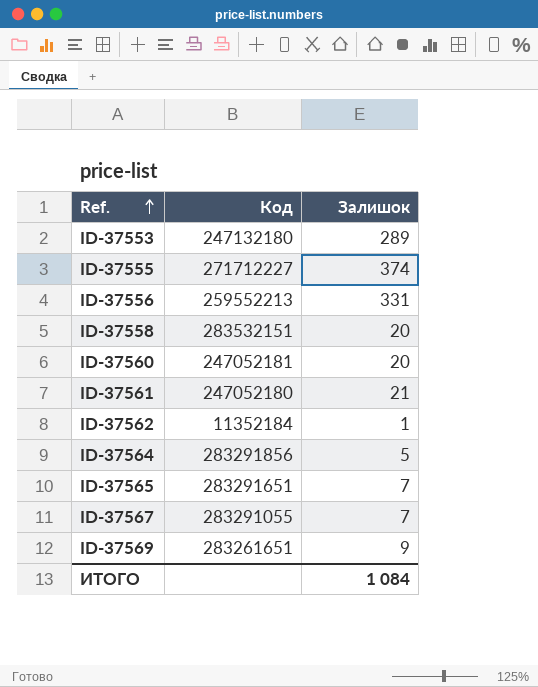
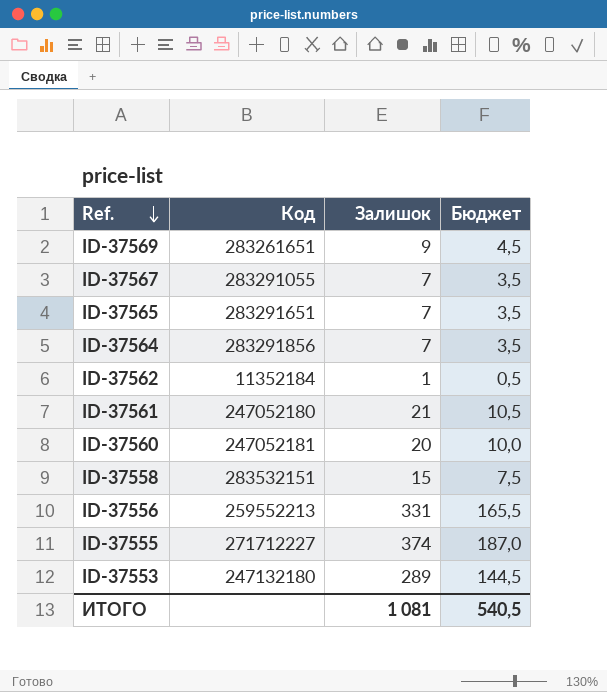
row order: Ref. ascending -> Ref. descending
column Бюджет | formula: none -> [Залишок] * 0,5
ID-37564 | Залишок: 5 -> 7
ID-37558 | Залишок: 20 -> 15
ИТОГО | Залишок: 1 084 -> 1 081

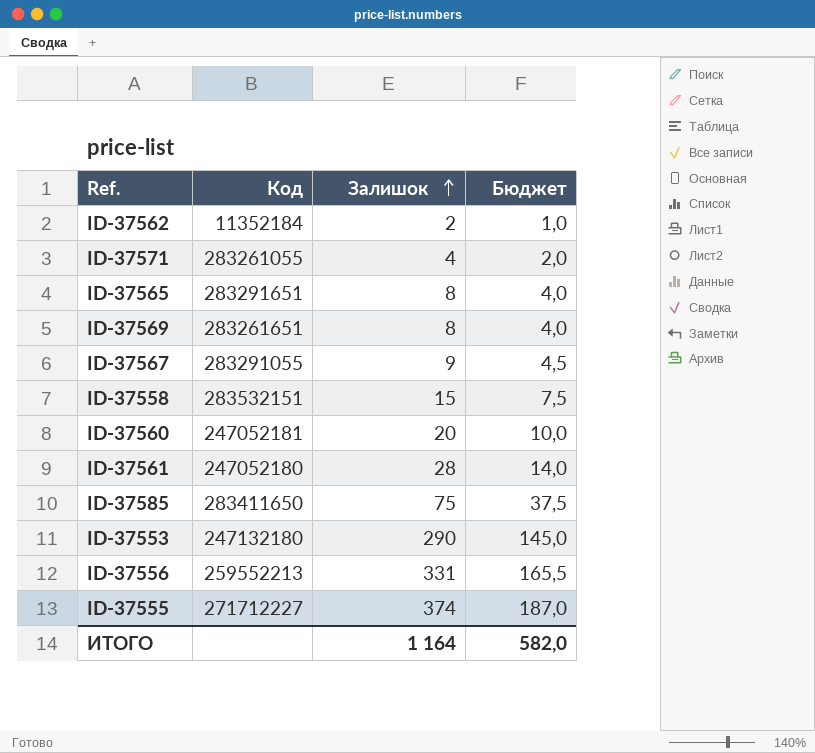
row order: Ref. descending -> Залишок ascending
row ID-37564: 283291856 | 7 | 3,5 -> none
ID-37562 | Залишок: 1 -> 2
ID-37562 | Бюджет: 0,5 -> 1,0
row ID-37571: none -> 283261055 | 4 | 2,0
ID-37565 | Залишок: 7 -> 8
ID-37565 | Бюджет: 3,5 -> 4,0
ID-37569 | Залишок: 9 -> 8
ID-37569 | Бюджет: 4,5 -> 4,0
ID-37567 | Залишок: 7 -> 9
ID-37567 | Бюджет: 3,5 -> 4,5
ID-37561 | Залишок: 21 -> 28
ID-37561 | Бюджет: 10,5 -> 14,0
row ID-37585: none -> 283411650 | 75 | 37,5
ID-37553 | Залишок: 289 -> 290
ID-37553 | Бюджет: 144,5 -> 145,0
ИТОГО | Залишок: 1 081 -> 1 164
ИТОГО | Бюджет: 540,5 -> 582,0

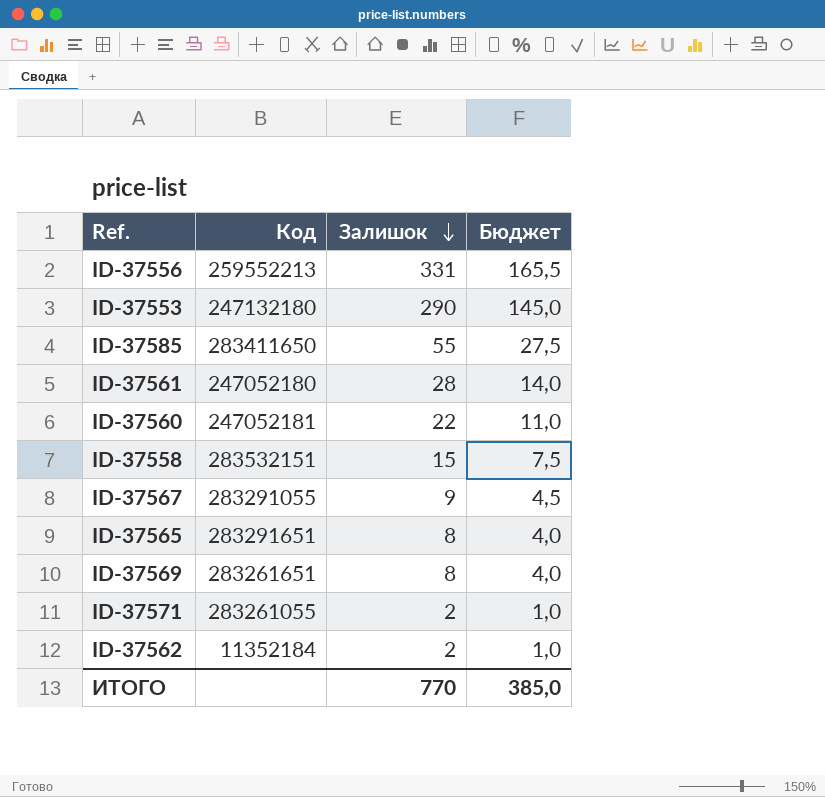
row order: Залишок ascending -> Залишок descending
row ID-37555: 271712227 | 374 | 187,0 -> none
ID-37585 | Залишок: 75 -> 55
ID-37585 | Бюджет: 37,5 -> 27,5
ID-37560 | Залишок: 20 -> 22
ID-37560 | Бюджет: 10,0 -> 11,0
ID-37571 | Залишок: 4 -> 2
ID-37571 | Бюджет: 2,0 -> 1,0
ИТОГО | Залишок: 1 164 -> 770
ИТОГО | Бюджет: 582,0 -> 385,0

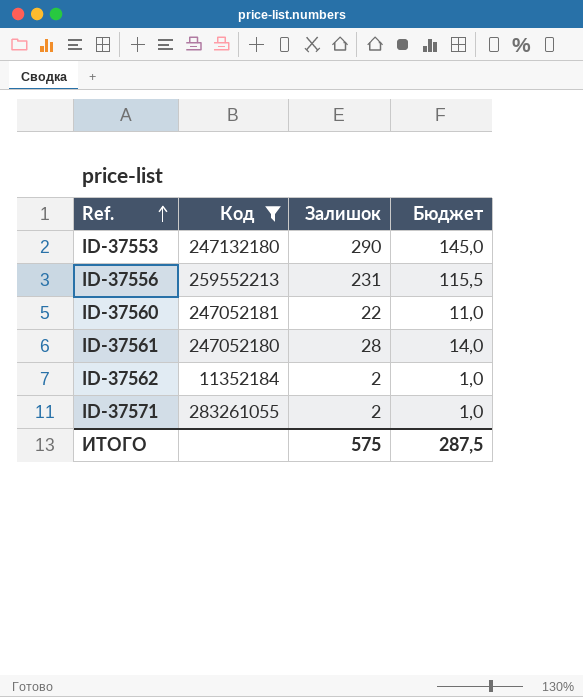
filter: none -> Код <= 283261055
row order: Залишок descending -> Ref. ascending
ID-37556 | Залишок: 331 -> 231
ID-37556 | Бюджет: 165,5 -> 115,5
ИТОГО | Залишок: 770 -> 575
ИТОГО | Бюджет: 385,0 -> 287,5

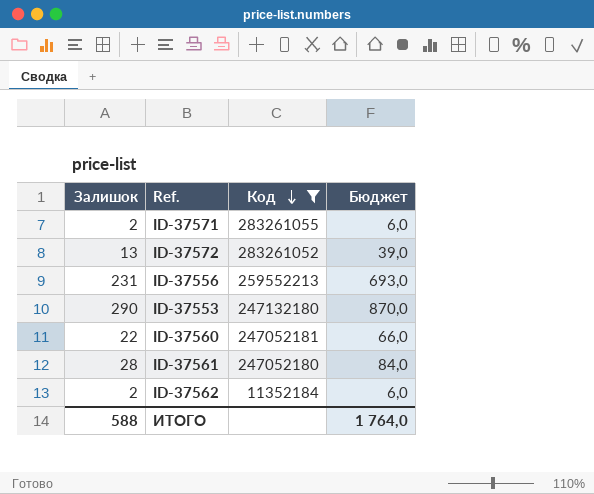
row order: Ref. ascending -> Код descending
column Залишок | position: 3 -> 1
column Бюджет | formula: [Залишок] * 0,5 -> [Залишок] * 3
row ID-37572: none -> 13 | 283261052 | 39,0
ИТОГО | Залишок: 575 -> 588
ИТОГО | Бюджет: 287,5 -> 1 764,0

